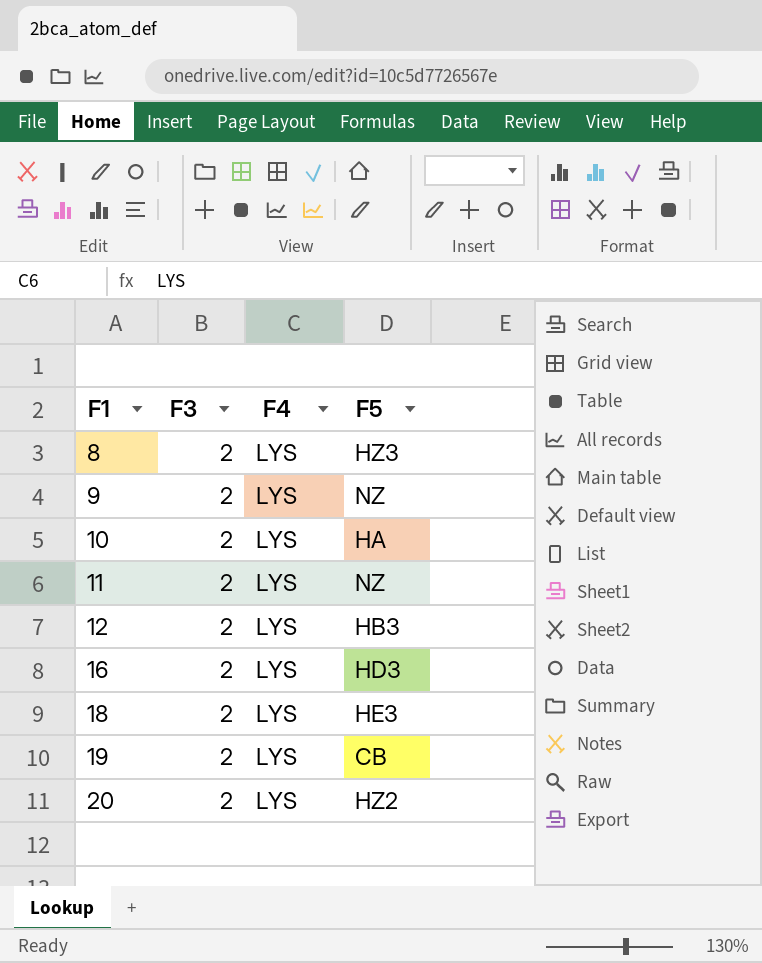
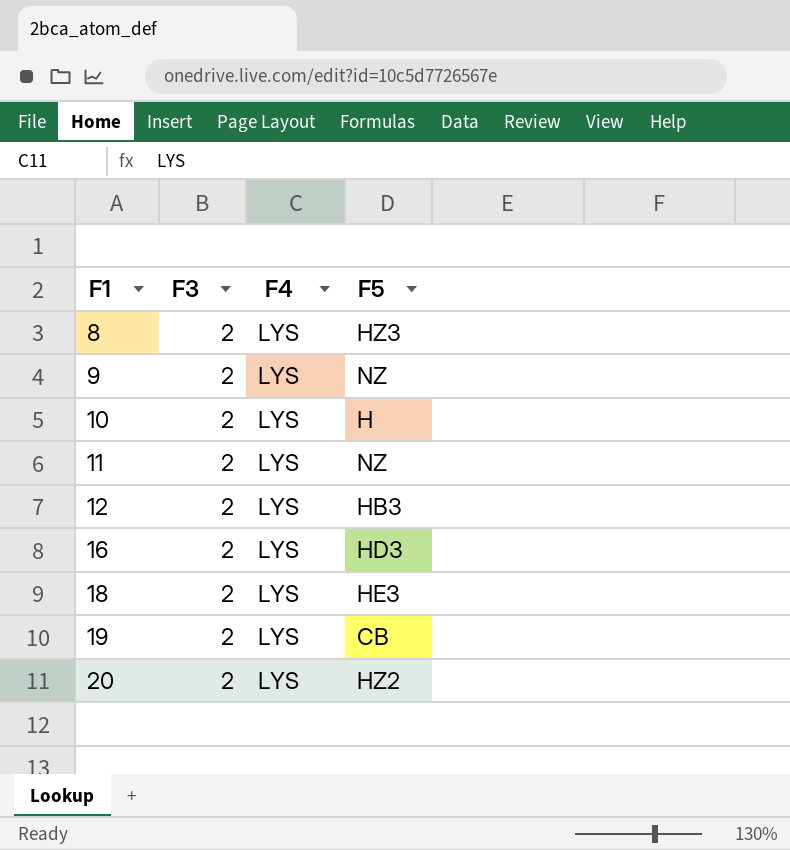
10 | F5: HA -> H

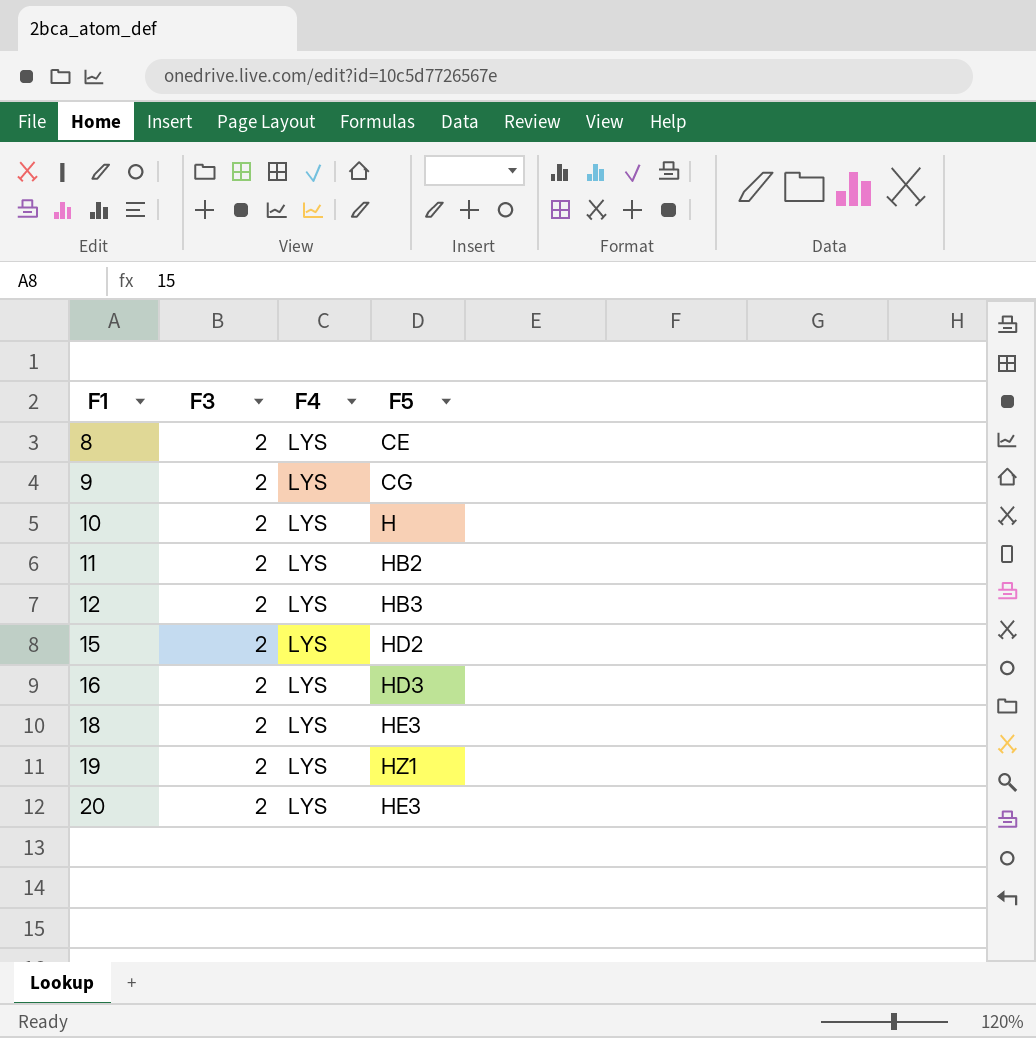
8 | F5: HZ3 -> CE
9 | F5: NZ -> CG
11 | F5: NZ -> HB2
row 15: none -> 2 | LYS | HD2
19 | F5: CB -> HZ1
20 | F5: HZ2 -> HE3

